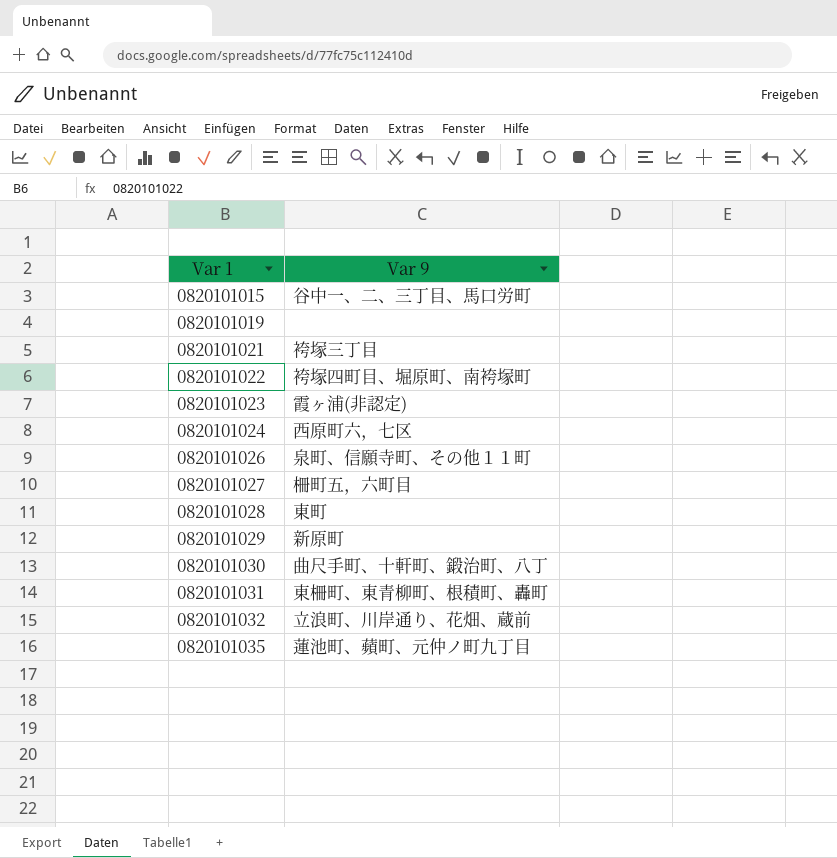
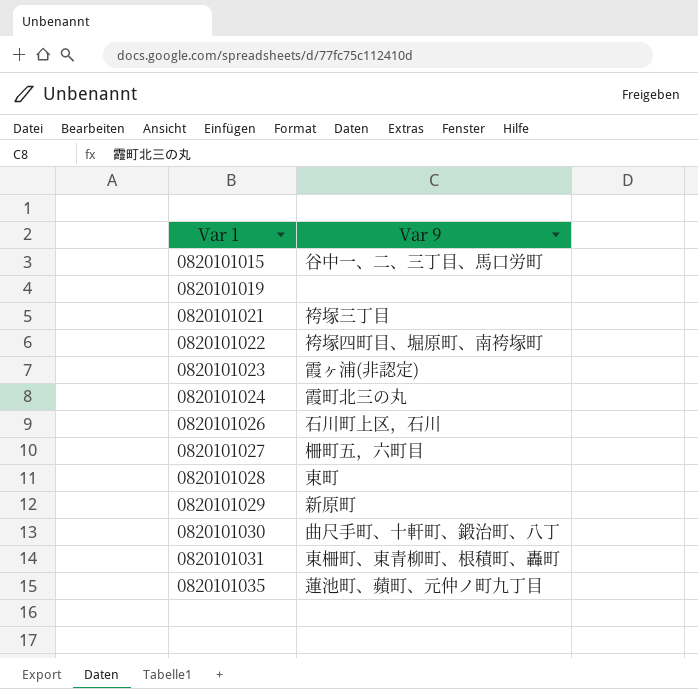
row 0820101032: 立浪町、川岸通り、花畑、蔵前 -> none
0820101024 | Var 9: 西原町六，七区 -> 霞町北三の丸
0820101026 | Var 9: 泉町、信願寺町、その他１１町 -> 石川町上区，石川

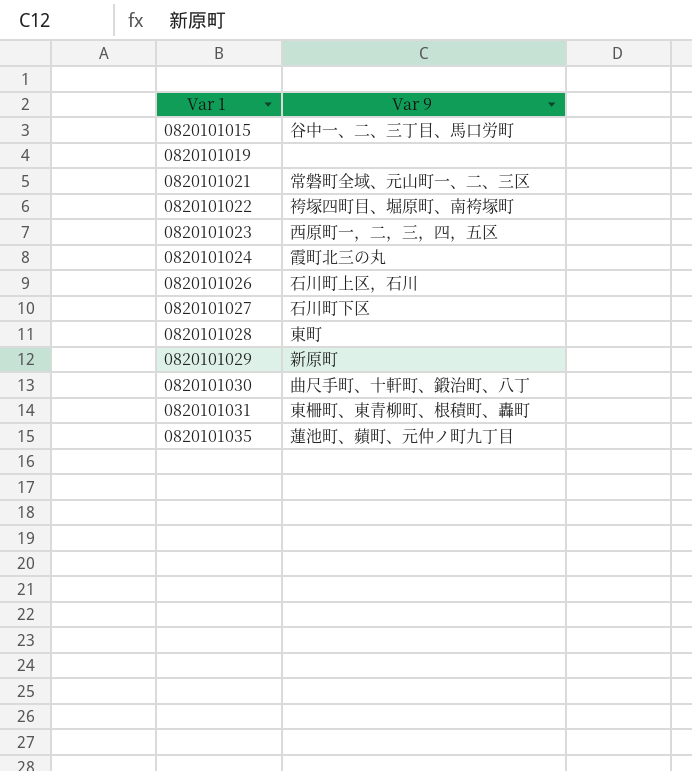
0820101021 | Var 9: 袴塚三丁目 -> 常磐町全域、元山町一、二、三区
0820101023 | Var 9: 霞ヶ浦(非認定) -> 西原町一，二，三，四，五区
0820101027 | Var 9: 柵町五，六町目 -> 石川町下区

